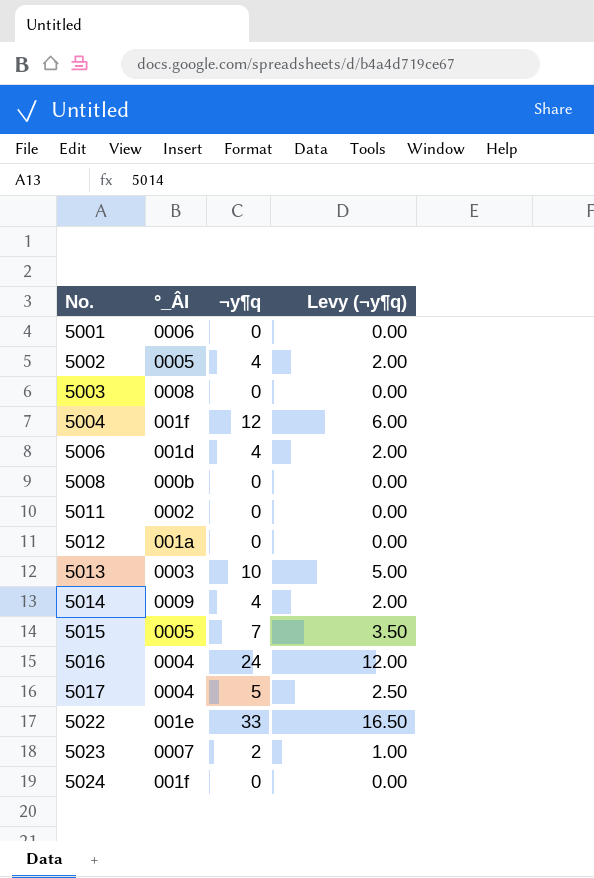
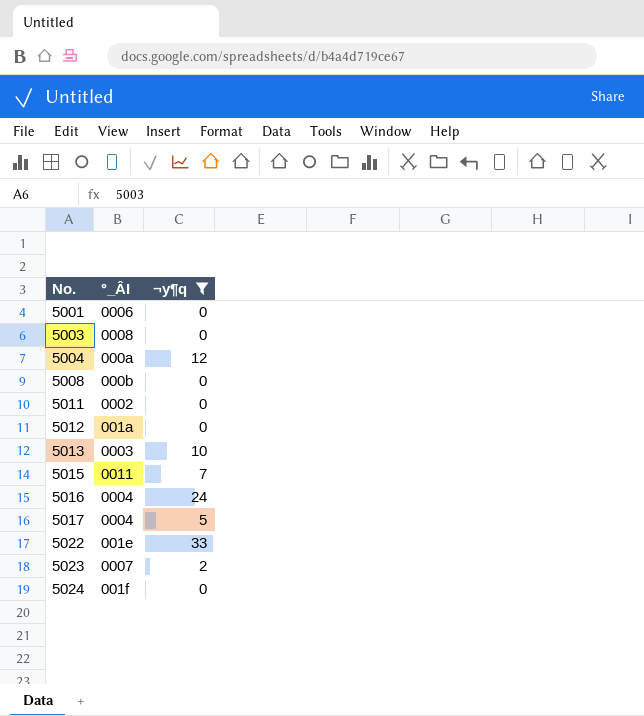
filter: none -> ¬y¶q != 4
column Levy (¬y¶q) | formula: [¬y¶q] * 0.5 -> none
5004 | °_ÂI: 001f -> 000a
5015 | °_ÂI: 0005 -> 0011

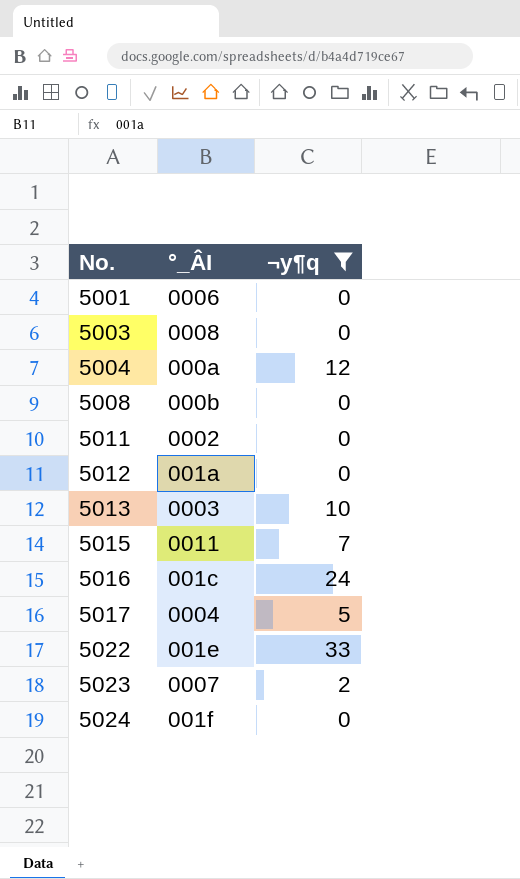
5016 | °_ÂI: 0004 -> 001c

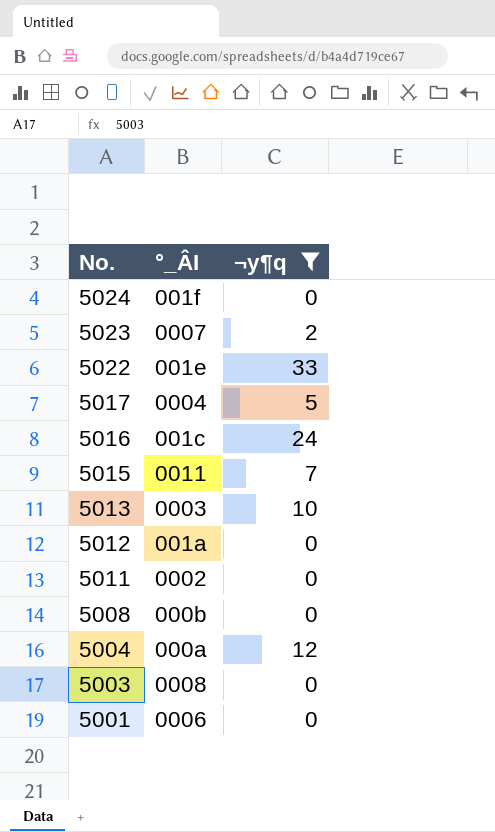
row order: No. ascending -> No. descending

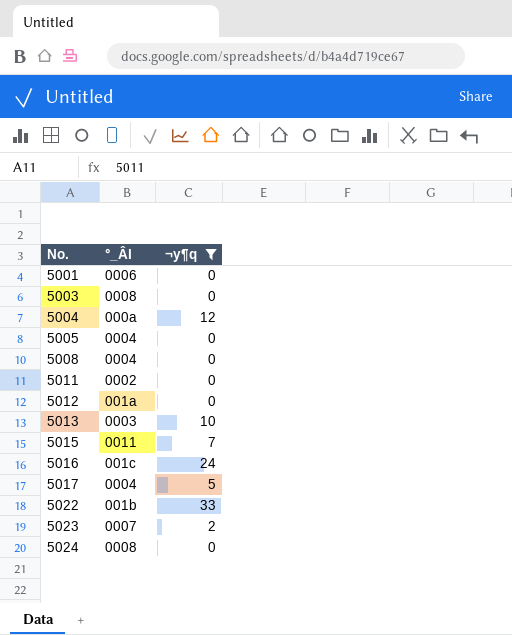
row order: No. descending -> No. ascending
row 5005: none -> 0004 | 0
5008 | °_ÂI: 000b -> 0004
5022 | °_ÂI: 001e -> 001b
5024 | °_ÂI: 001f -> 0008

